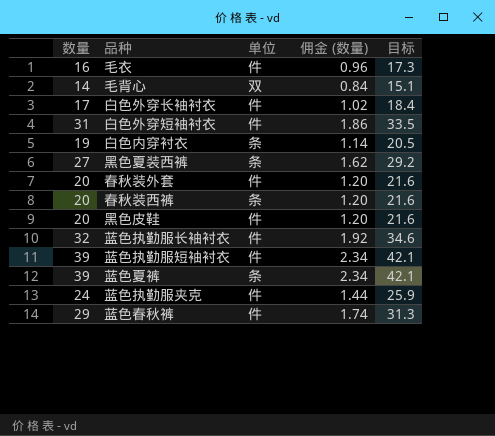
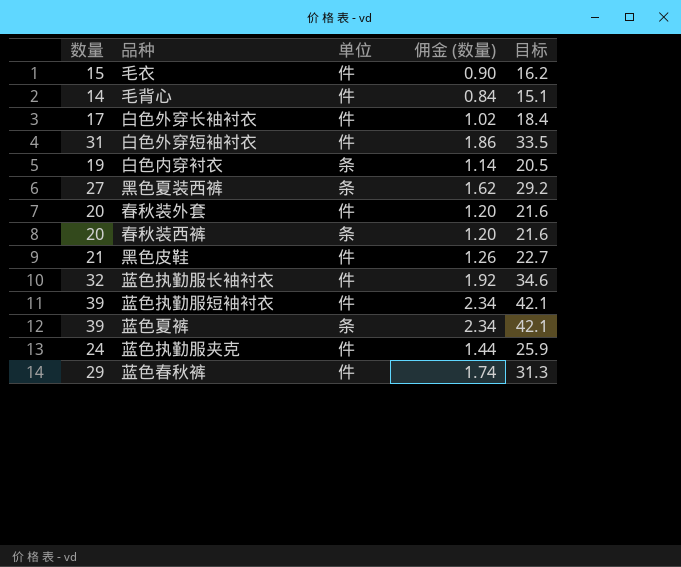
毛衣 | 数量: 16 -> 15
毛衣 | 佣金 (数量): 0.96 -> 0.90
毛衣 | 目标: 17.3 -> 16.2
毛背心 | 单位: 双 -> 件
黑色皮鞋 | 数量: 20 -> 21
黑色皮鞋 | 佣金 (数量): 1.20 -> 1.26
黑色皮鞋 | 目标: 21.6 -> 22.7

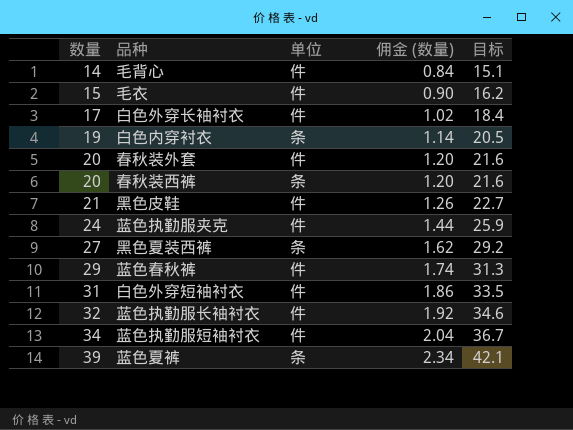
row order: none -> 数量 ascending
蓝色执勤服短袖衬衣 | 数量: 39 -> 34
蓝色执勤服短袖衬衣 | 佣金 (数量): 2.34 -> 2.04
蓝色执勤服短袖衬衣 | 目标: 42.1 -> 36.7

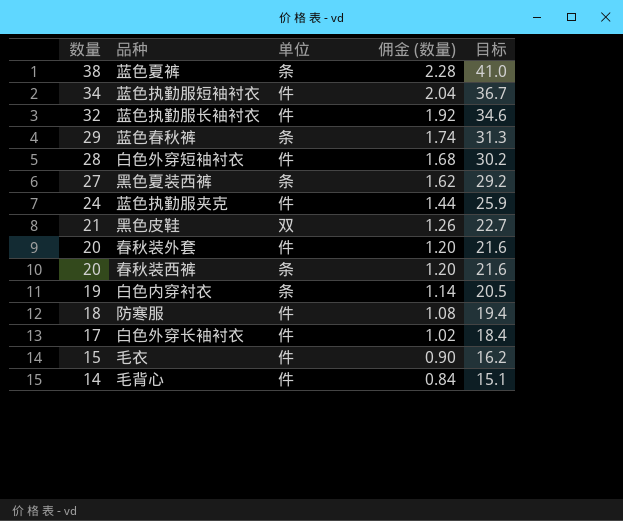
row order: 数量 ascending -> 数量 descending
蓝色夏裤 | 数量: 39 -> 38
蓝色夏裤 | 佣金 (数量): 2.34 -> 2.28
蓝色夏裤 | 目标: 42.1 -> 41.0
蓝色春秋裤 | 单位: 件 -> 条
白色外穿短袖衬衣 | 数量: 31 -> 28
白色外穿短袖衬衣 | 佣金 (数量): 1.86 -> 1.68
白色外穿短袖衬衣 | 目标: 33.5 -> 30.2
黑色皮鞋 | 单位: 件 -> 双
row 防寒服: none -> 18 | 件 | 1.08 | 19.4

